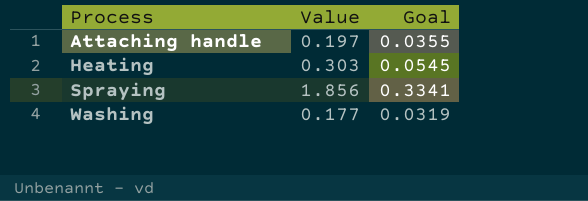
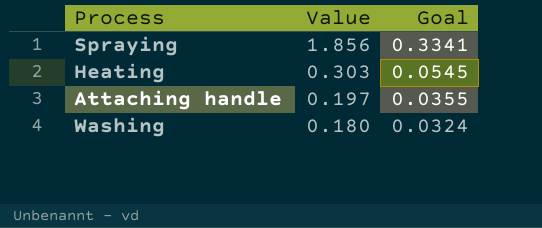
row order: Process ascending -> Value descending
Washing | Value: 0.177 -> 0.180
Washing | Goal: 0.0319 -> 0.0324

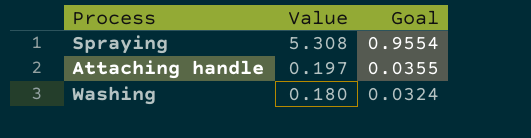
row Heating: 0.303 | 0.0545 -> none
Spraying | Value: 1.856 -> 5.308
Spraying | Goal: 0.3341 -> 0.9554

